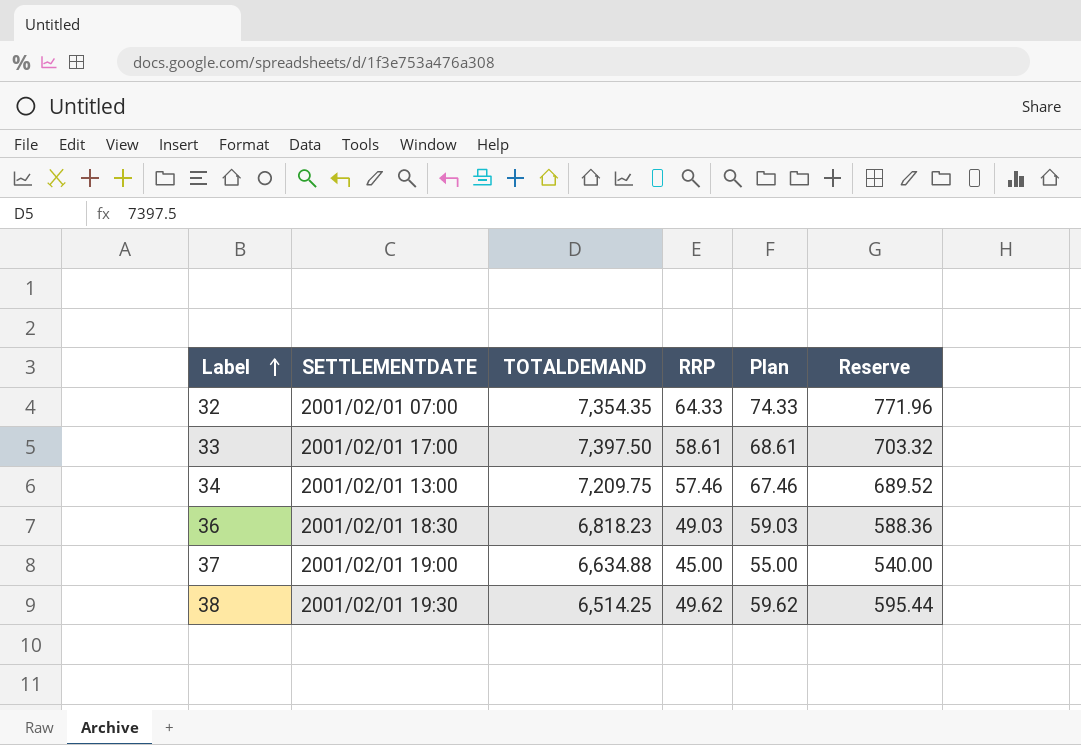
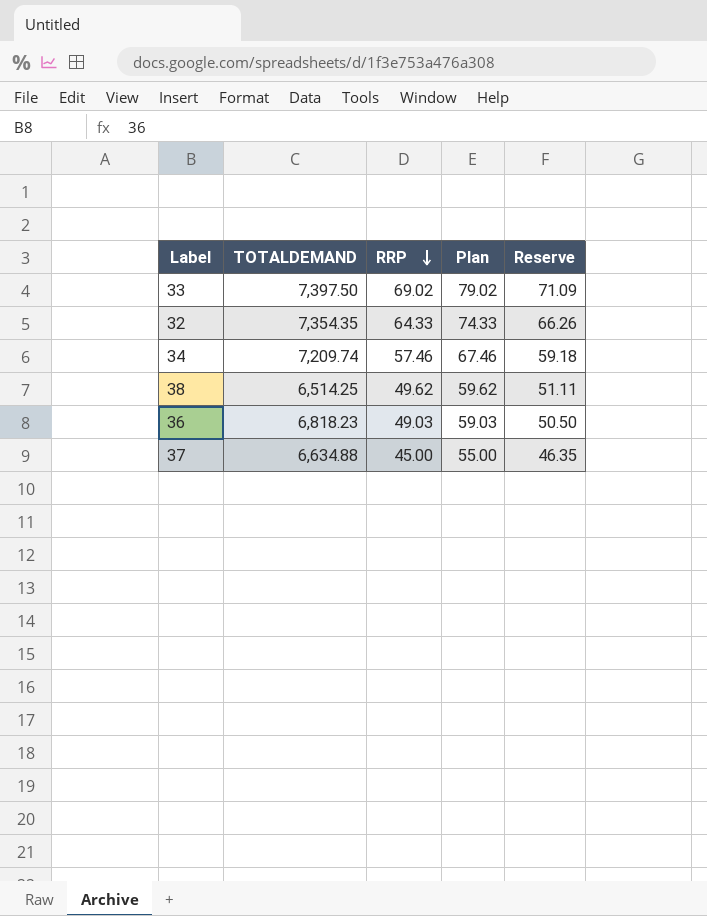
row order: Label ascending -> RRP descending
column SETTLEMENTDATE | position: 2 -> none
column Reserve | formula: [RRP] * 12 -> [RRP] * 1.03
33 | RRP: 58.61 -> 69.02
33 | Plan: 68.61 -> 79.02
34 | TOTALDEMAND: 7,209.75 -> 7,209.74

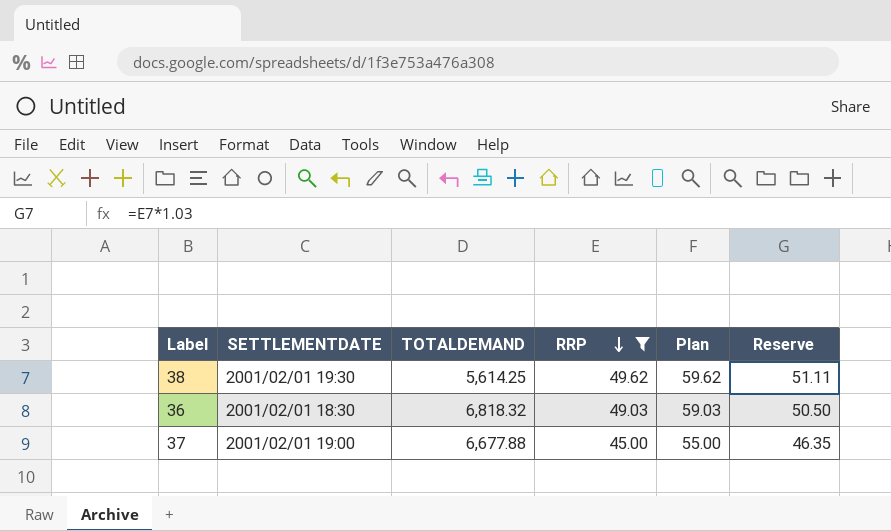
filter: none -> RRP <= 49.62
column SETTLEMENTDATE | position: none -> 2
38 | TOTALDEMAND: 6,514.25 -> 5,614.25
36 | TOTALDEMAND: 6,818.23 -> 6,818.32
37 | TOTALDEMAND: 6,634.88 -> 6,677.88

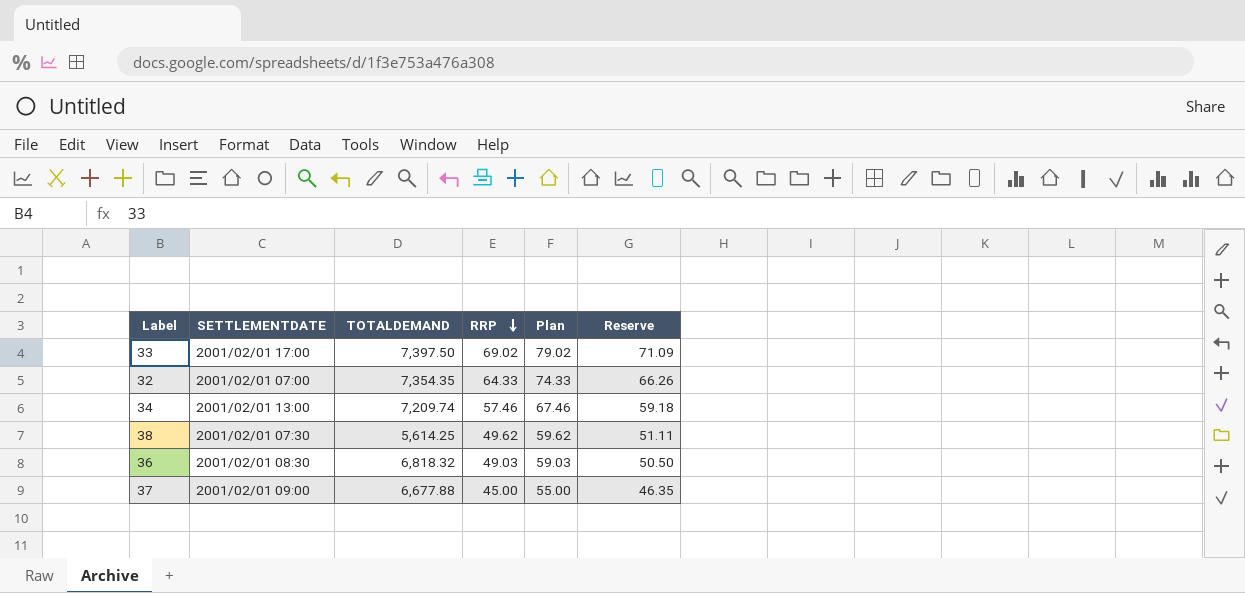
filter: RRP <= 49.62 -> none
38 | SETTLEMENTDATE: 2001/02/01 19:30 -> 2001/02/01 07:30
36 | SETTLEMENTDATE: 2001/02/01 18:30 -> 2001/02/01 08:30
37 | SETTLEMENTDATE: 2001/02/01 19:00 -> 2001/02/01 09:00

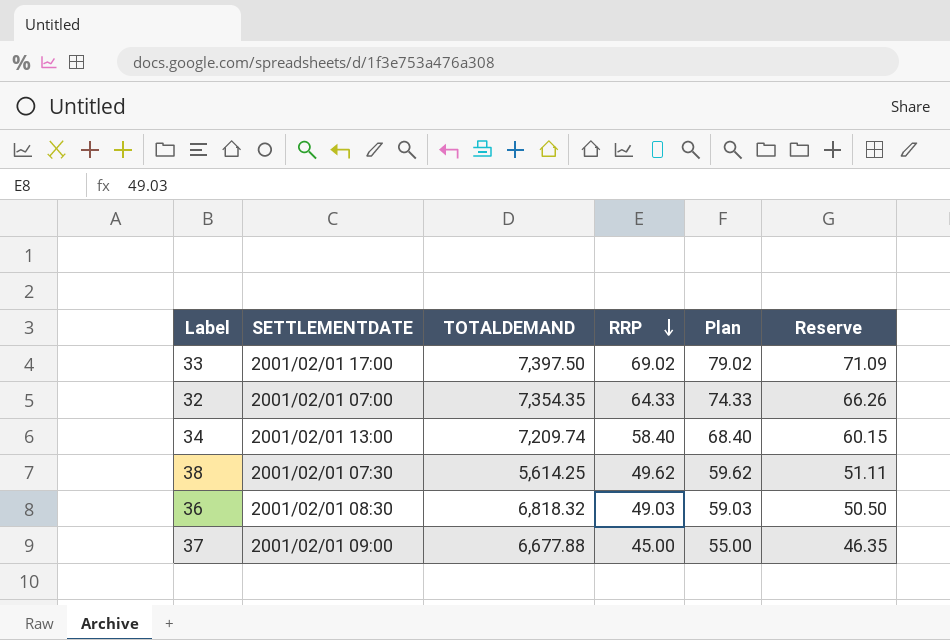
34 | RRP: 57.46 -> 58.40
34 | Plan: 67.46 -> 68.40
34 | Reserve: 59.18 -> 60.15

